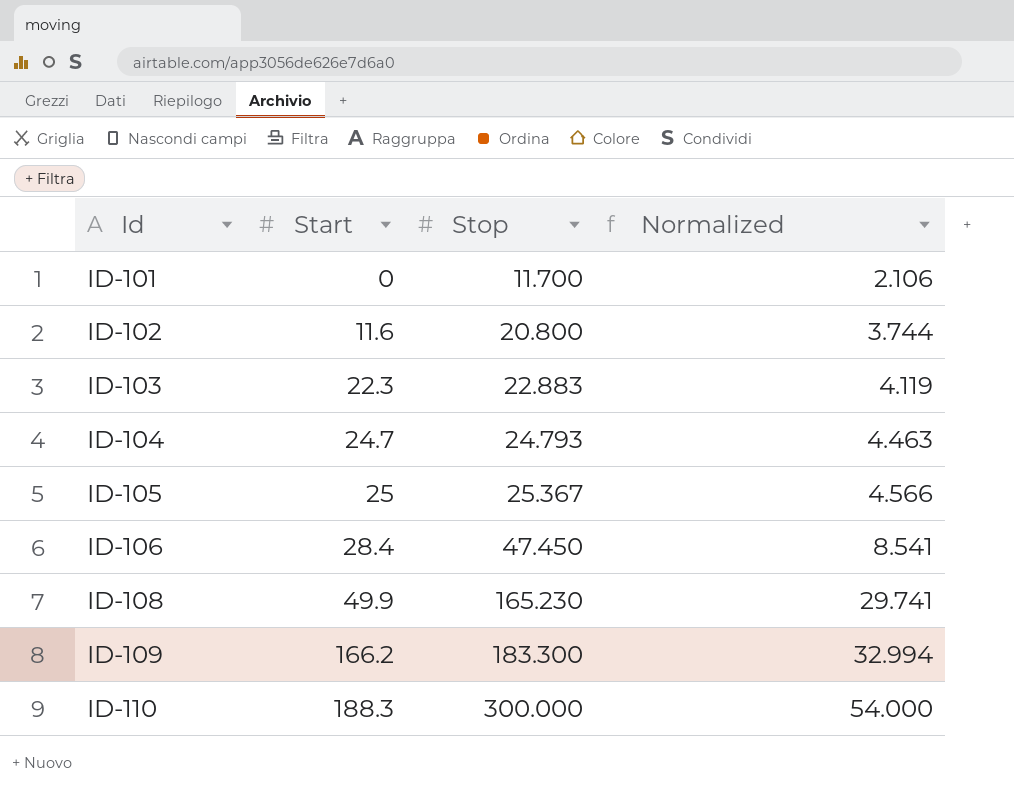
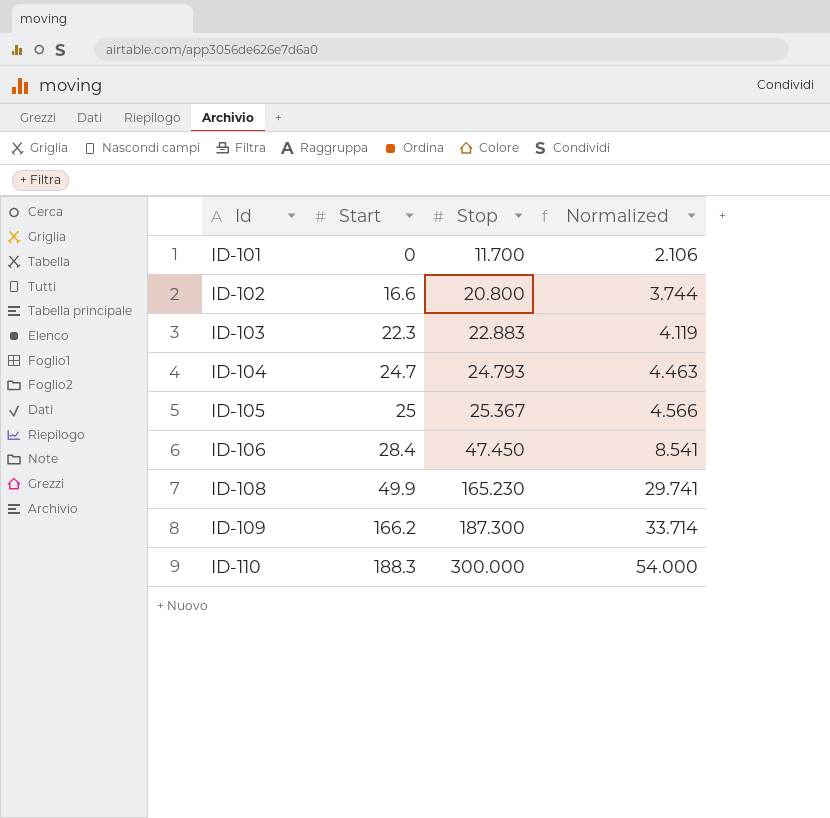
ID-102 | Start: 11.6 -> 16.6
ID-109 | Stop: 183.300 -> 187.300
ID-109 | Normalized: 32.994 -> 33.714

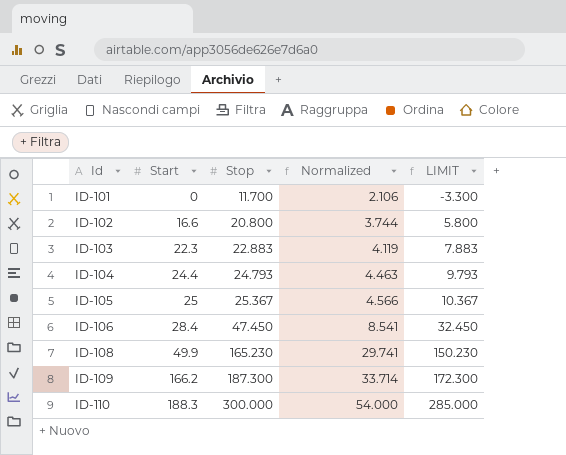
column LIMIT | formula: none -> [Stop] - 15
ID-104 | Start: 24.7 -> 24.4

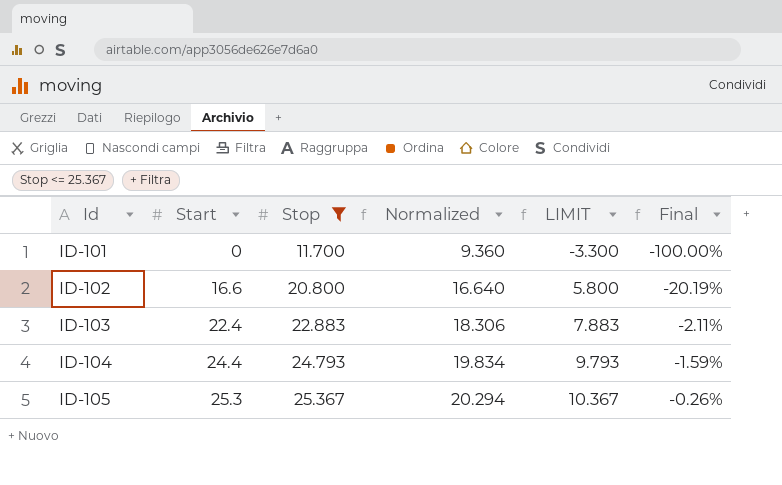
filter: none -> Stop <= 25.367
column Normalized | formula: [Stop] * 0.18 -> [Stop] * 0.8
column Final | formula: none -> ([Start] - [Stop]) / [Stop]
ID-103 | Start: 22.3 -> 22.4
ID-105 | Start: 25 -> 25.3

